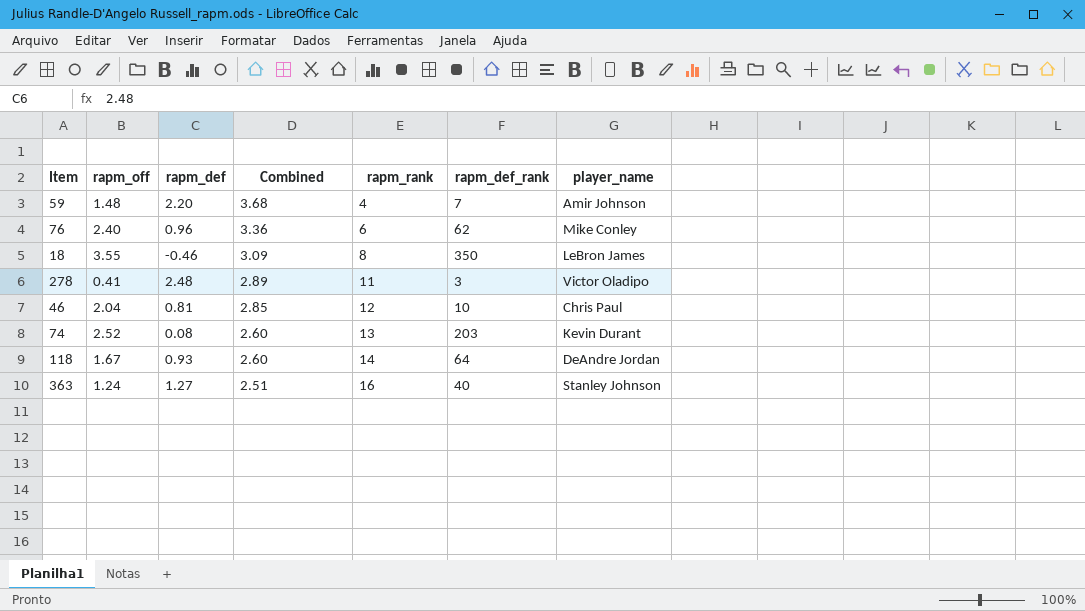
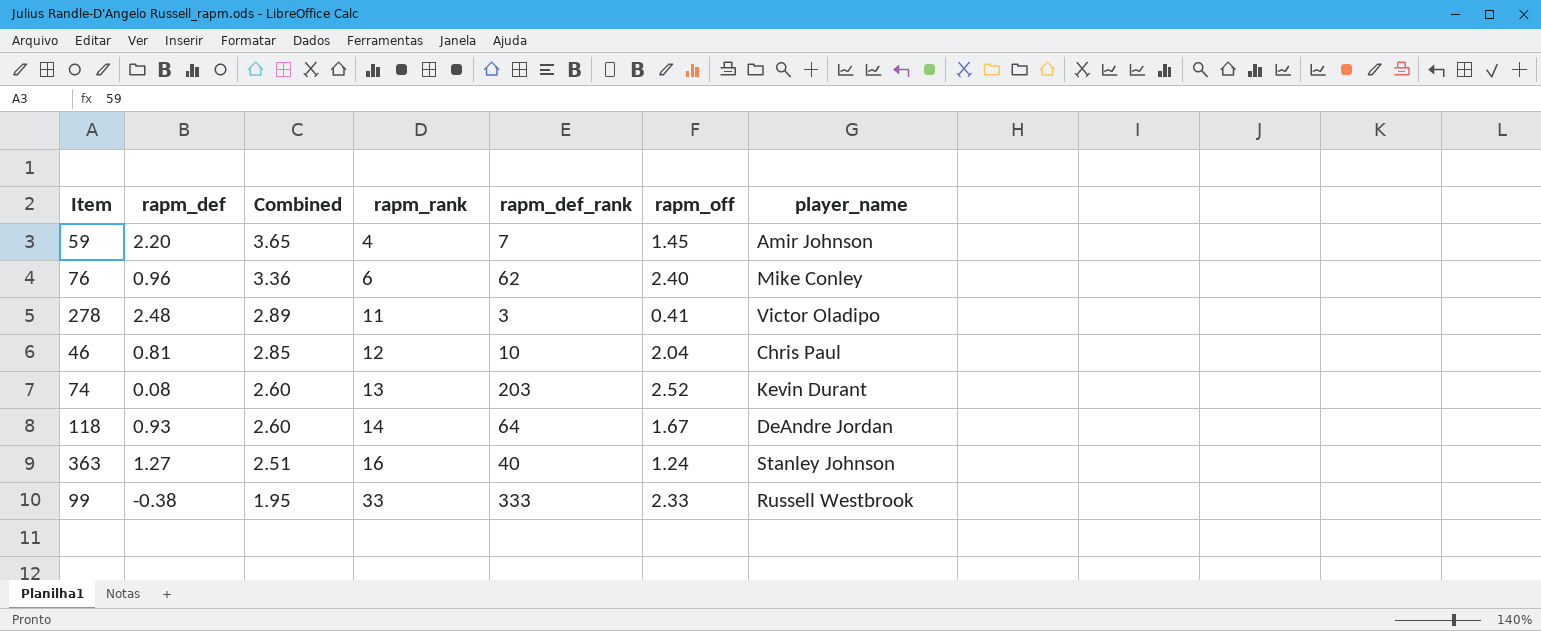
column rapm_off | position: 2 -> 6
row 18: 3.55 | -0.46 | 3.09 | 8 | 350 | LeBron James -> none
59 | Combined: 3.68 -> 3.65
59 | rapm_off: 1.48 -> 1.45
row 99: none -> -0.38 | 1.95 | 33 | 333 | 2.33 | Russell Westbrook

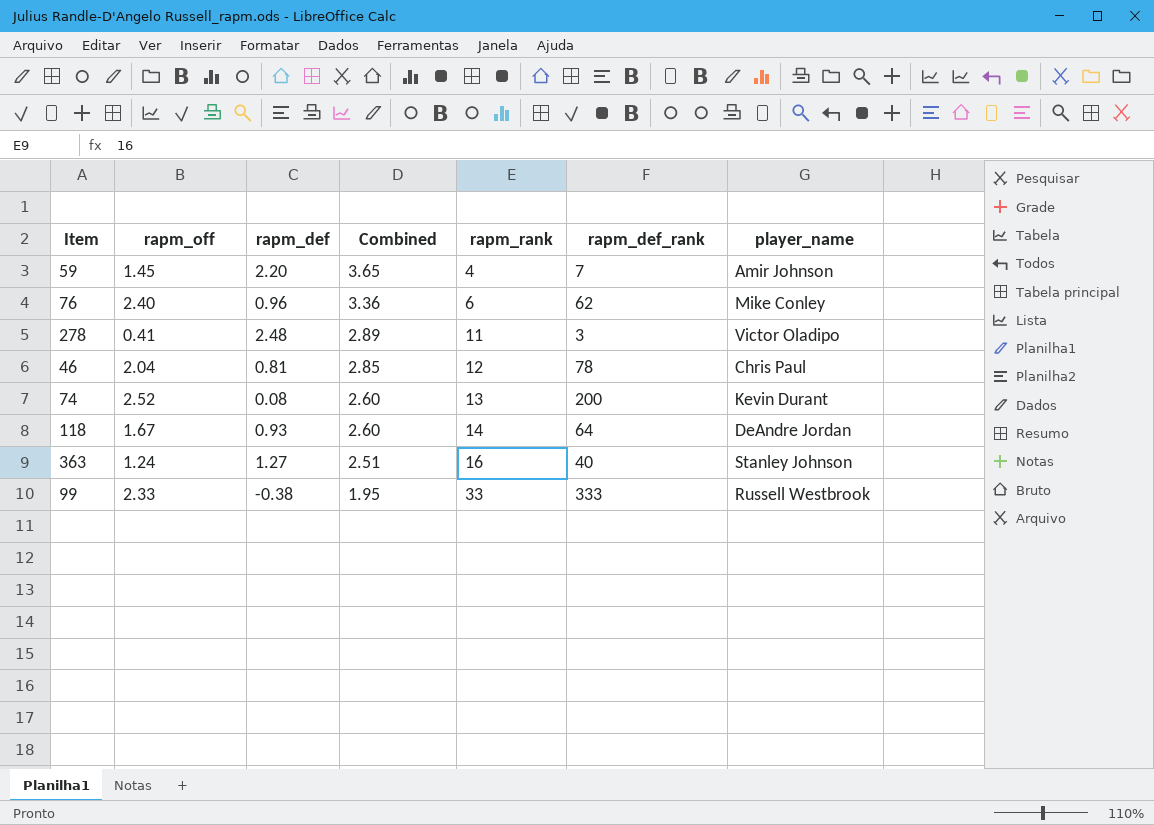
column rapm_off | position: 6 -> 2
46 | rapm_def_rank: 10 -> 78
74 | rapm_def_rank: 203 -> 200

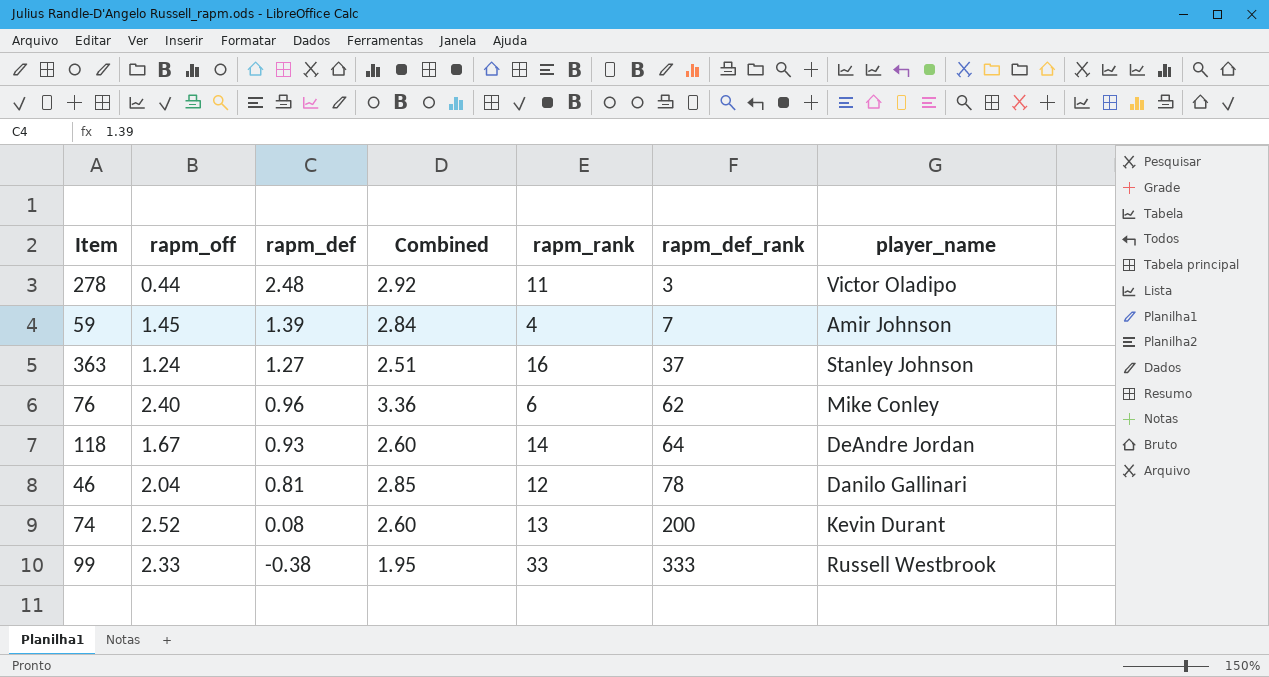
row order: Combined descending -> rapm_def descending
278 | rapm_off: 0.41 -> 0.44
278 | Combined: 2.89 -> 2.92
59 | rapm_def: 2.20 -> 1.39
59 | Combined: 3.65 -> 2.84
363 | rapm_def_rank: 40 -> 37
46 | player_name: Chris Paul -> Danilo Gallinari

